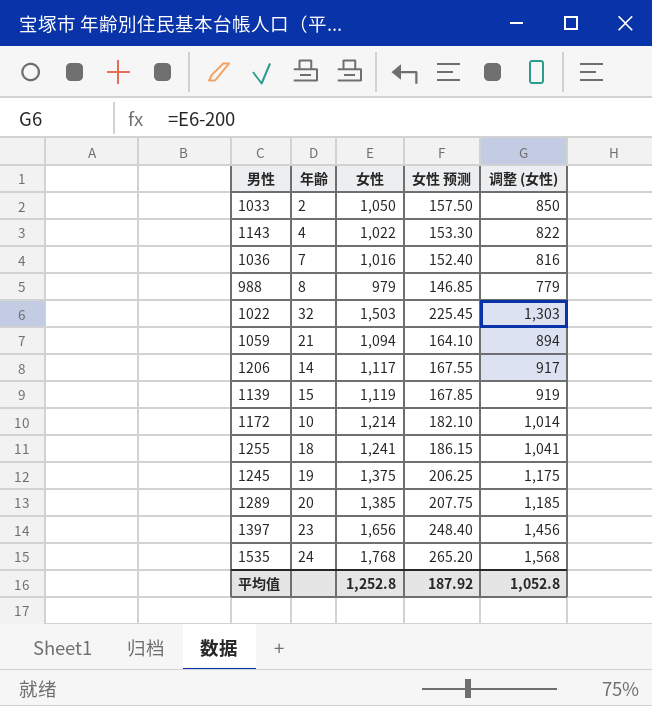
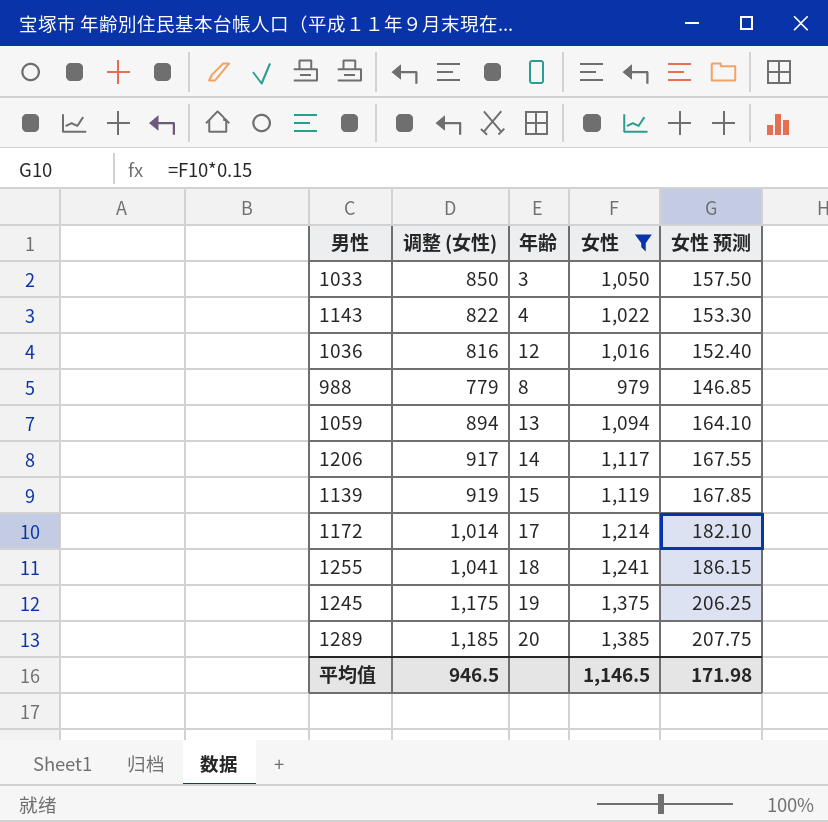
filter: none -> 女性 <= 1,385
column 调整 (女性) | position: 5 -> 2
1033 | 年齢: 2 -> 3
1036 | 年齢: 7 -> 12
1059 | 年齢: 21 -> 13
1172 | 年齢: 10 -> 17
平均值 | 调整 (女性): 1,052.8 -> 946.5
平均值 | 女性: 1,252.8 -> 1,146.5
平均值 | 女性 预测: 187.92 -> 171.98

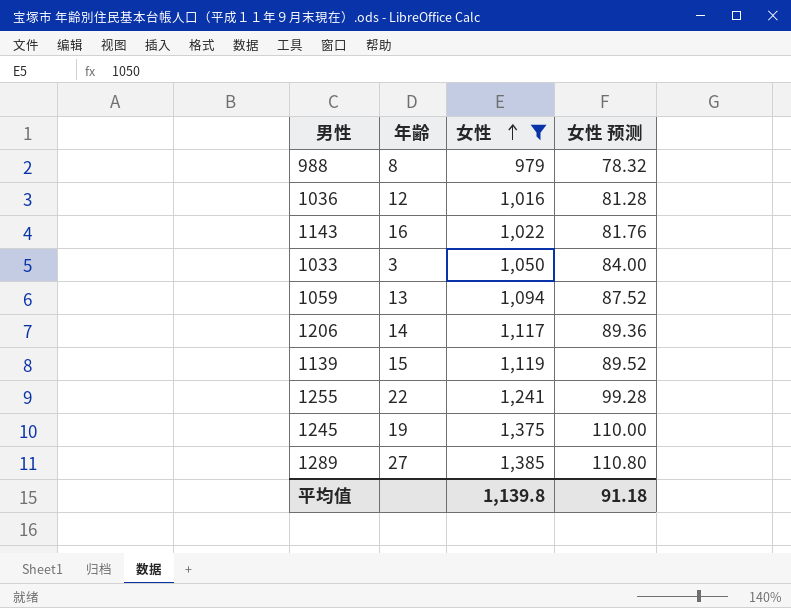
row order: none -> 女性 ascending
column 调整 (女性) | formula: [女性] - 200 -> none
column 女性 预测 | formula: [女性] * 0.15 -> [女性] * 0.08
row 1172: 1,014 | 17 | 1,214 | 182.10 -> none
1143 | 年齢: 4 -> 16
1255 | 年齢: 18 -> 22
1289 | 年齢: 20 -> 27
平均值 | 女性: 1,146.5 -> 1,139.8
平均值 | 女性 预测: 171.98 -> 91.18

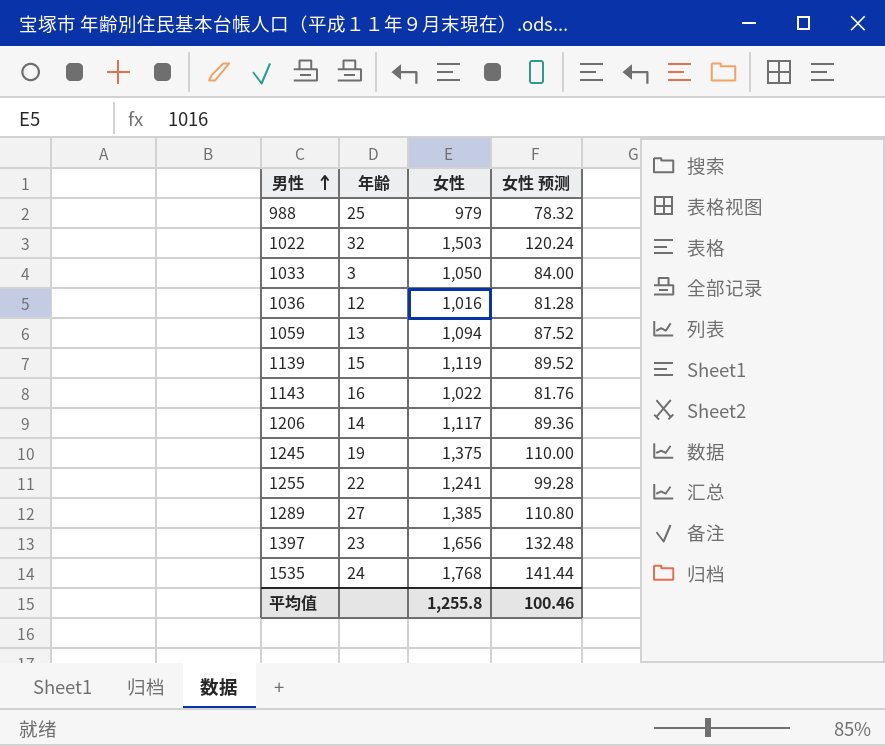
filter: 女性 <= 1,385 -> none
row order: 女性 ascending -> 男性 ascending
988 | 年齢: 8 -> 25
平均值 | 女性: 1,139.8 -> 1,255.8
平均值 | 女性 预测: 91.18 -> 100.46

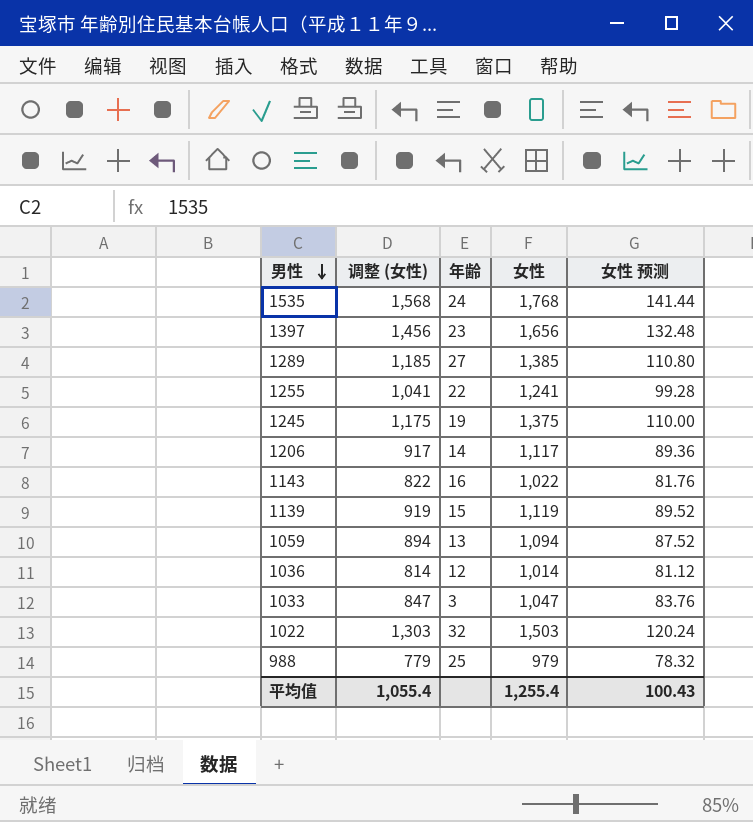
row order: 男性 ascending -> 男性 descending
column 调整 (女性) | formula: none -> [女性] - 200
1036 | 女性: 1,016 -> 1,014
1036 | 女性 预测: 81.28 -> 81.12
1033 | 女性: 1,050 -> 1,047
1033 | 女性 预测: 84.00 -> 83.76
平均值 | 女性: 1,255.8 -> 1,255.4
平均值 | 女性 预测: 100.46 -> 100.43

